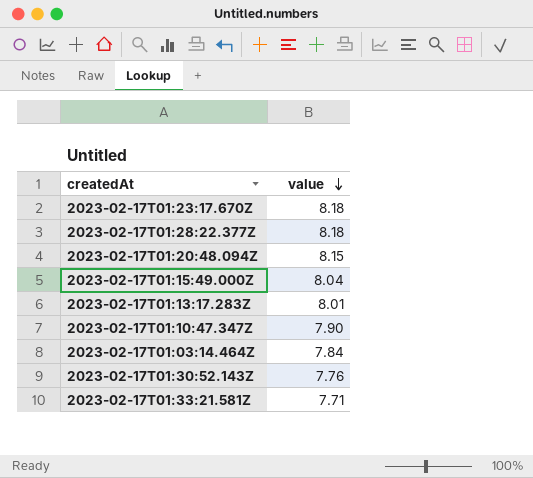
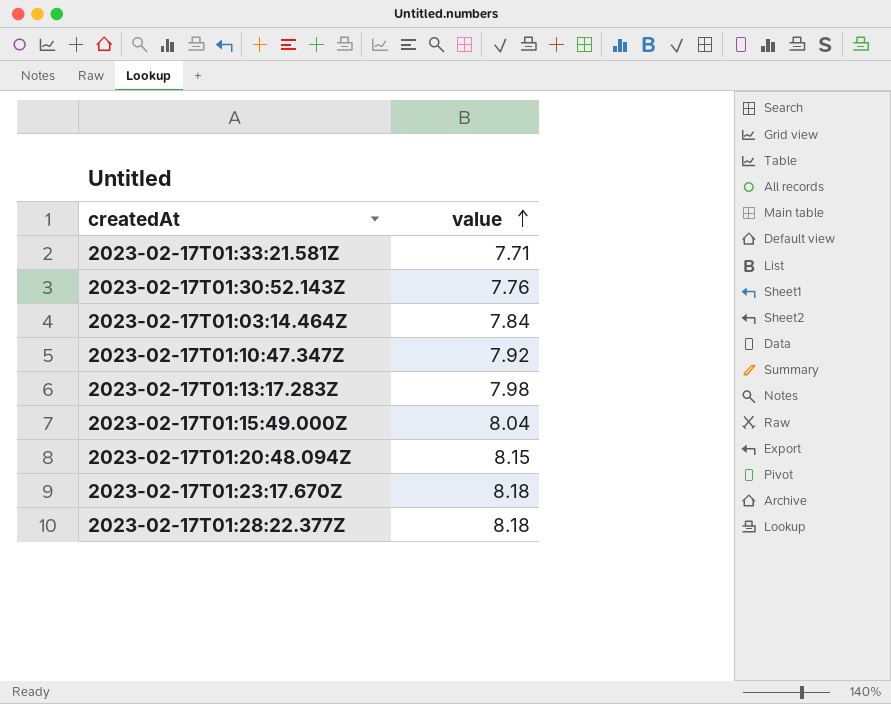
row order: value descending -> value ascending
2023-02-17T01:10:47.347Z | value: 7.90 -> 7.92
2023-02-17T01:13:17.283Z | value: 8.01 -> 7.98

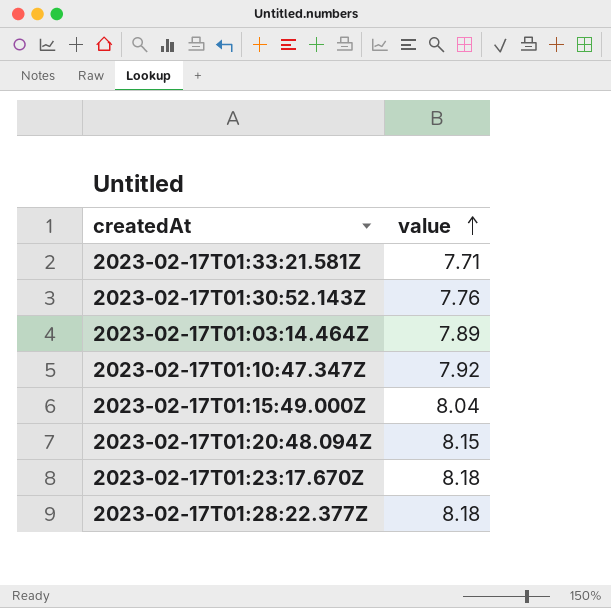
row 2023-02-17T01:13:17.283Z: 7.98 -> none
2023-02-17T01:03:14.464Z | value: 7.84 -> 7.89

